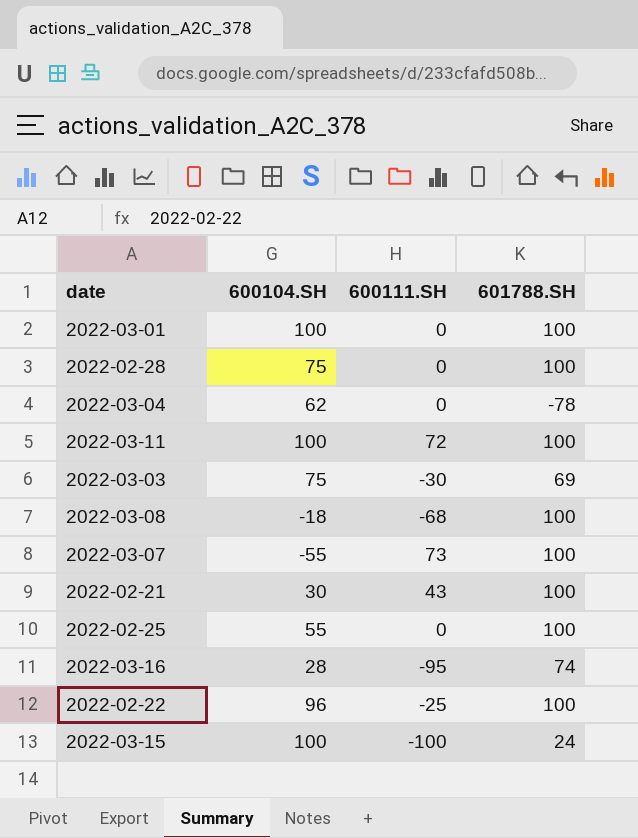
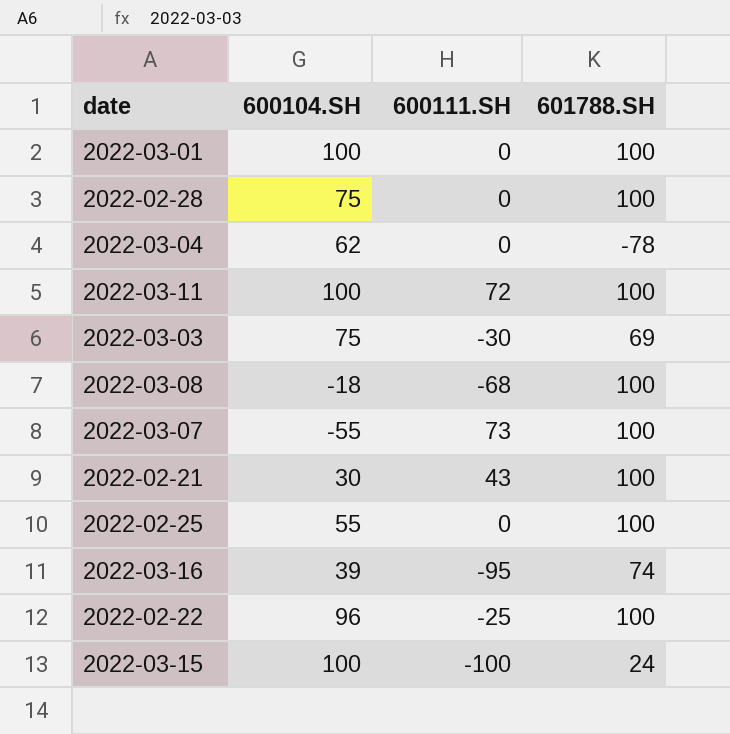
2022-03-16 | 600104.SH: 28 -> 39

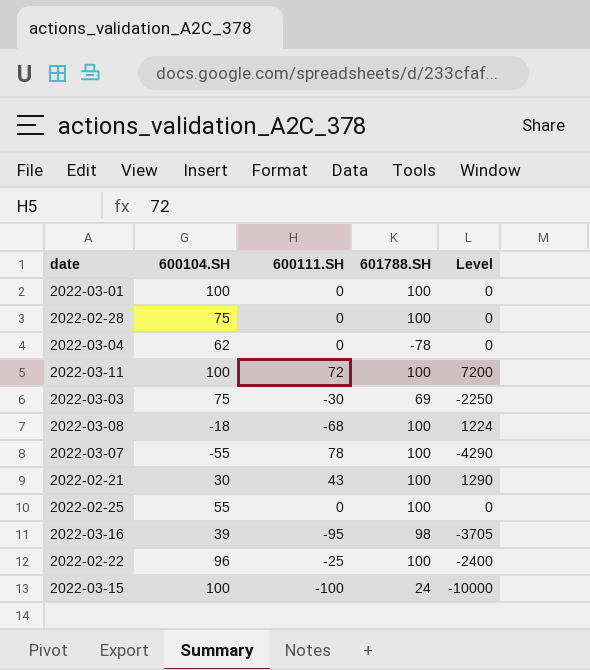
column Level | formula: none -> [600104.SH] * [600111.SH]
2022-03-07 | 600111.SH: 73 -> 78
2022-03-16 | 601788.SH: 74 -> 98

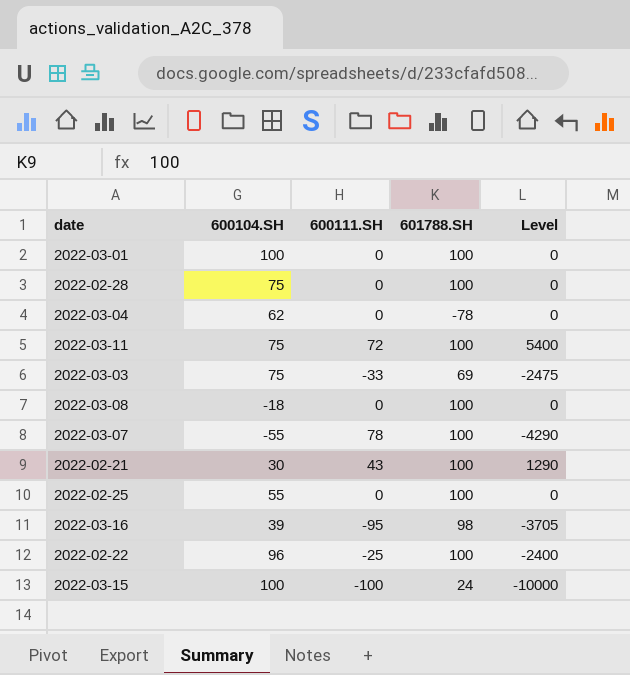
2022-03-11 | 600104.SH: 100 -> 75
2022-03-11 | Level: 7200 -> 5400
2022-03-03 | 600111.SH: -30 -> -33
2022-03-03 | Level: -2250 -> -2475
2022-03-08 | 600111.SH: -68 -> 0
2022-03-08 | Level: 1224 -> 0

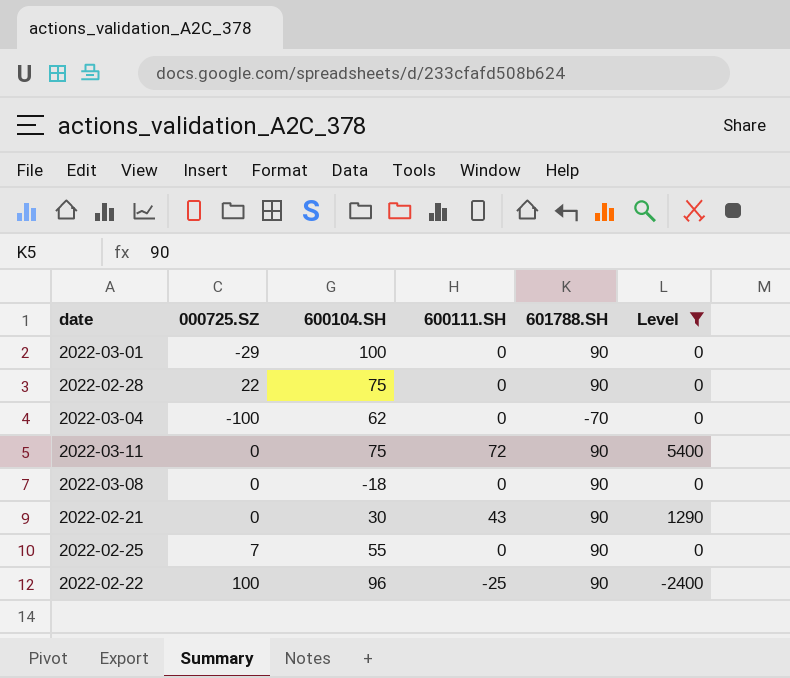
filter: none -> Level >= -2400
column 000725.SZ | position: none -> 2
2022-03-01 | 601788.SH: 100 -> 90
2022-02-28 | 601788.SH: 100 -> 90
2022-03-04 | 601788.SH: -78 -> -70
2022-03-11 | 601788.SH: 100 -> 90
2022-03-08 | 601788.SH: 100 -> 90
2022-02-21 | 601788.SH: 100 -> 90
2022-02-25 | 601788.SH: 100 -> 90
2022-02-22 | 601788.SH: 100 -> 90

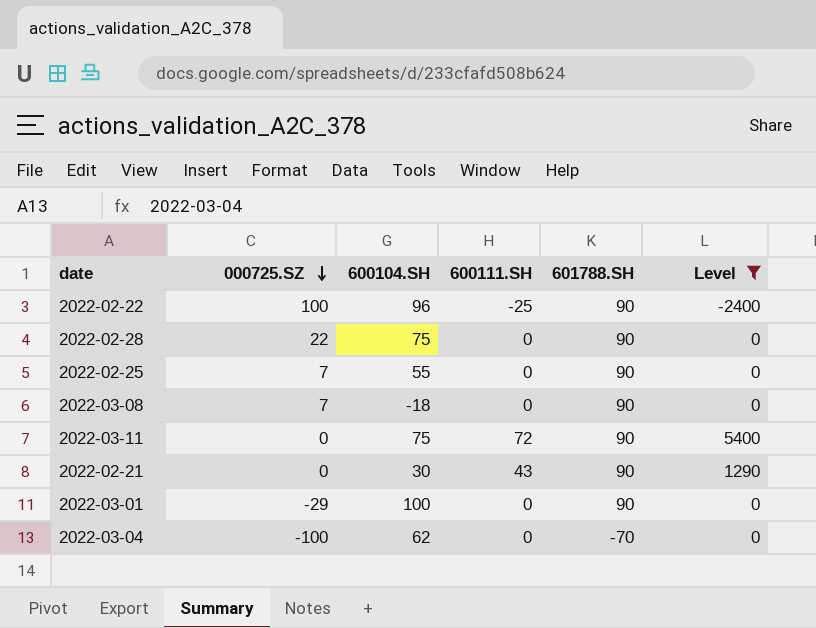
row order: none -> 000725.SZ descending
2022-03-08 | 000725.SZ: 0 -> 7

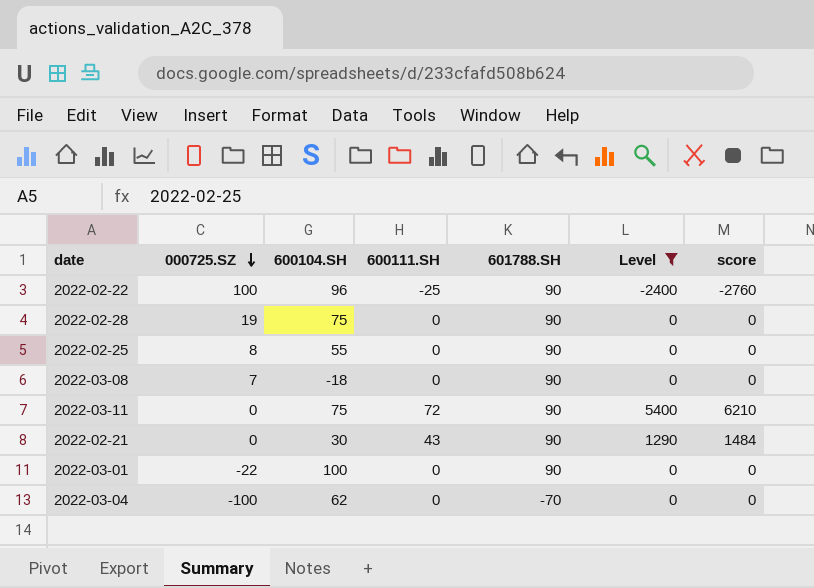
column score | formula: none -> [Level] * 1.15
2022-02-28 | 000725.SZ: 22 -> 19
2022-02-25 | 000725.SZ: 7 -> 8
2022-03-01 | 000725.SZ: -29 -> -22

